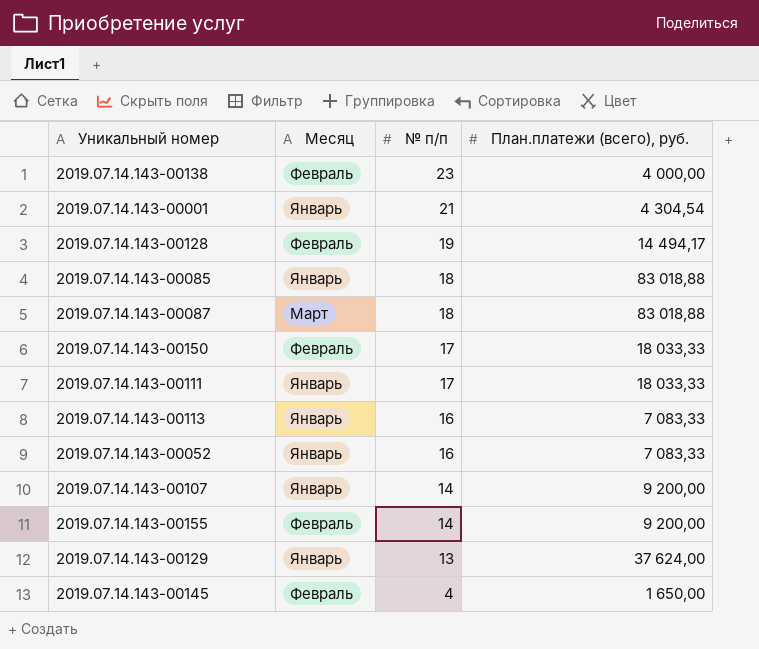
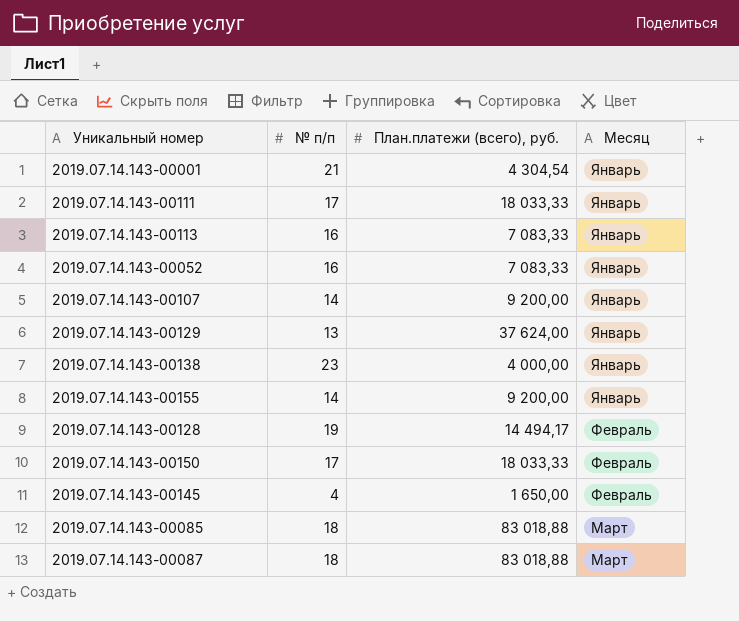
row order: № п/п descending -> Месяц ascending
column Месяц | position: 2 -> 4
2019.07.14.143-00138 | Месяц: Февраль -> Январь
2019.07.14.143-00155 | Месяц: Февраль -> Январь
2019.07.14.143-00085 | Месяц: Январь -> Март

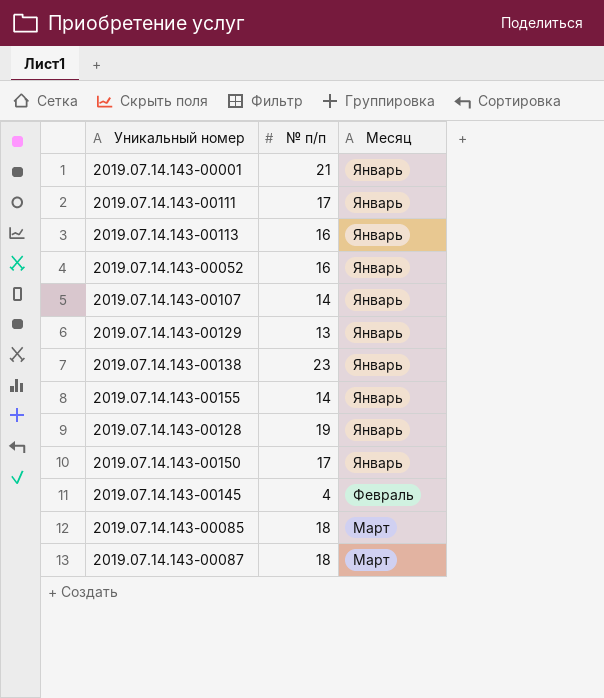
column План.платежи (всего), руб. | position: 3 -> none
2019.07.14.143-00128 | Месяц: Февраль -> Январь
2019.07.14.143-00150 | Месяц: Февраль -> Январь

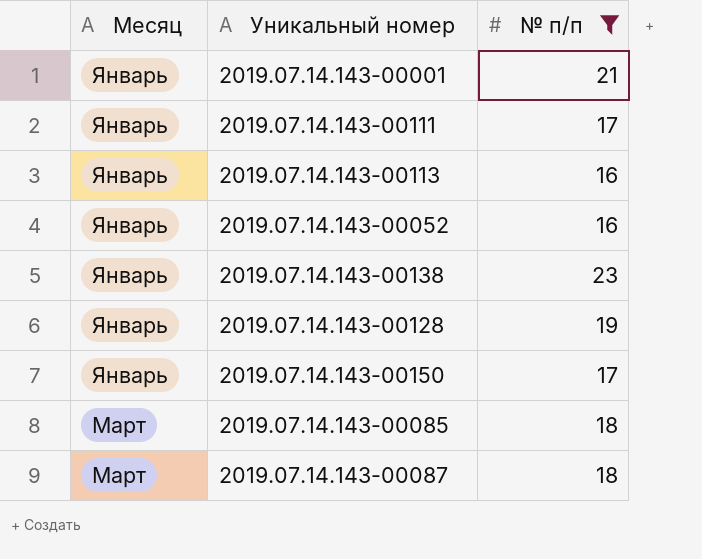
filter: none -> № п/п >= 16
column Месяц | position: 3 -> 1

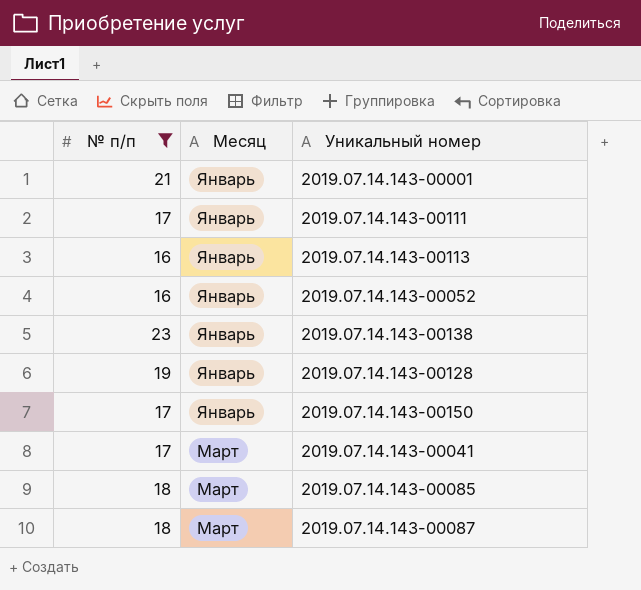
column № п/п | position: 3 -> 1
row 2019.07.14.143-00041: none -> 17 | Март

